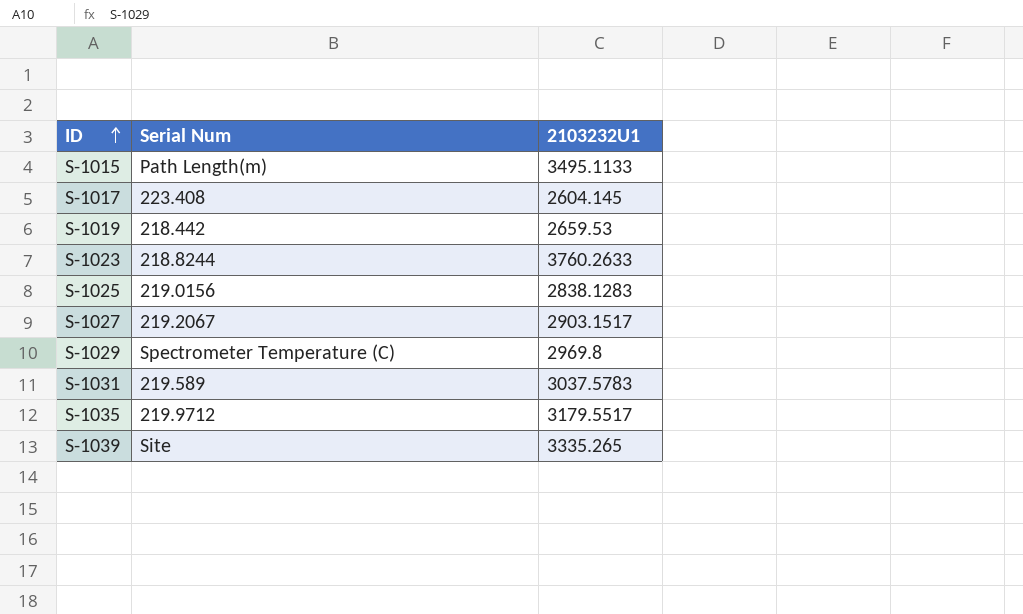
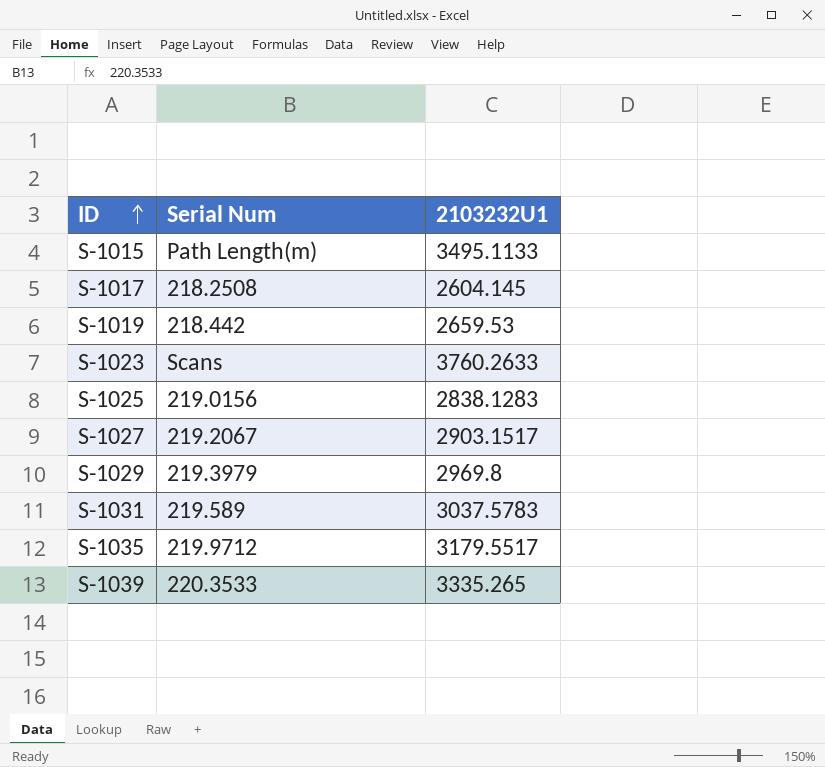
S-1017 | Serial Num: 223.408 -> 218.2508
S-1023 | Serial Num: 218.8244 -> Scans
S-1029 | Serial Num: Spectrometer Temperature (C) -> 219.3979
S-1039 | Serial Num: Site -> 220.3533

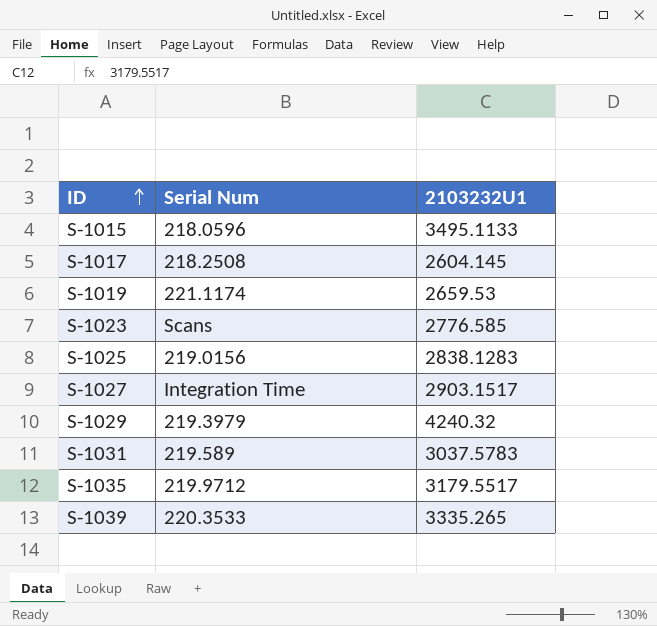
S-1015 | Serial Num: Path Length(m) -> 218.0596
S-1019 | Serial Num: 218.442 -> 221.1174
S-1023 | 2103232U1: 3760.2633 -> 2776.585
S-1027 | Serial Num: 219.2067 -> Integration Time
S-1029 | 2103232U1: 2969.8 -> 4240.32

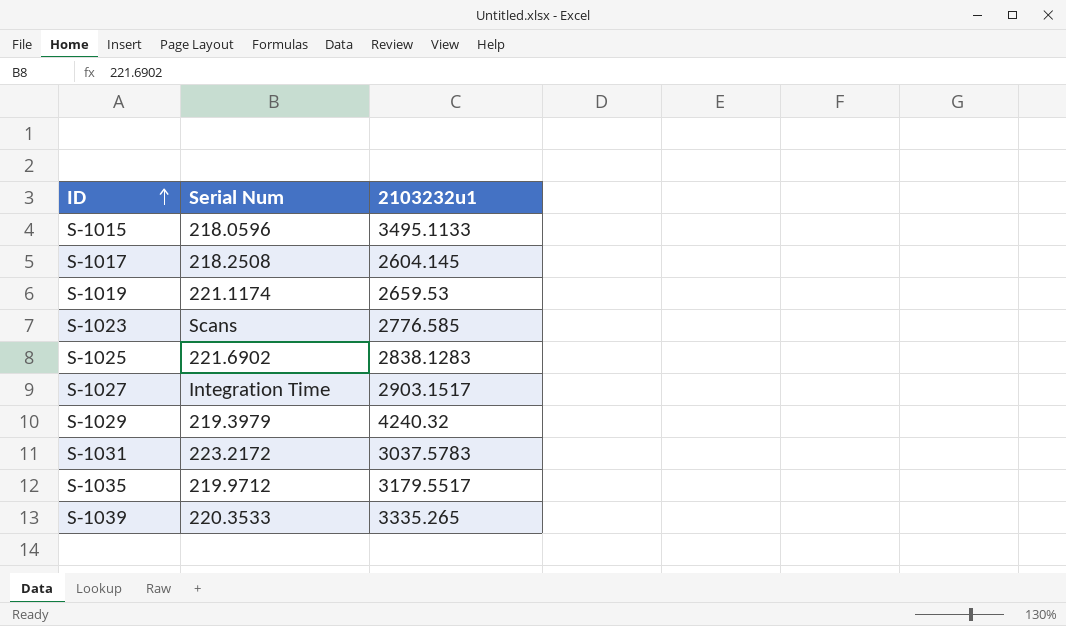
column name: 2103232U1 -> 2103232u1
S-1025 | Serial Num: 219.0156 -> 221.6902
S-1031 | Serial Num: 219.589 -> 223.2172

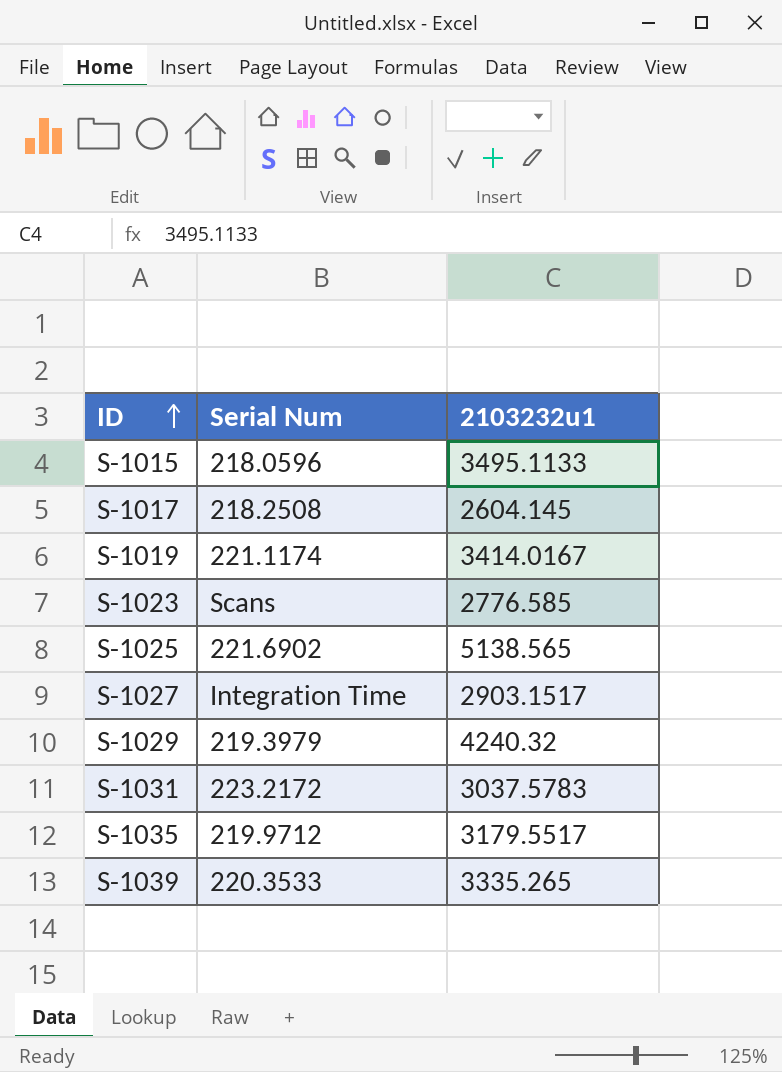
S-1019 | 2103232u1: 2659.53 -> 3414.0167
S-1025 | 2103232u1: 2838.1283 -> 5138.565

